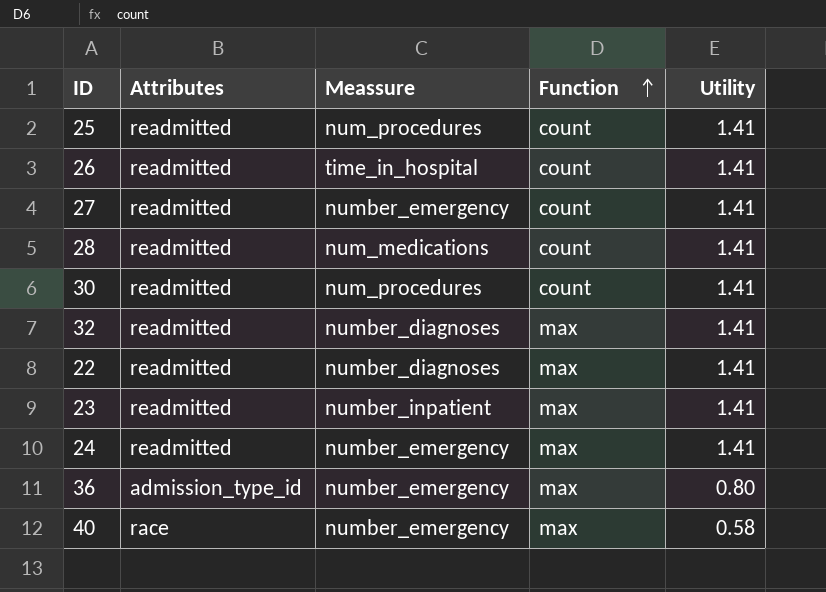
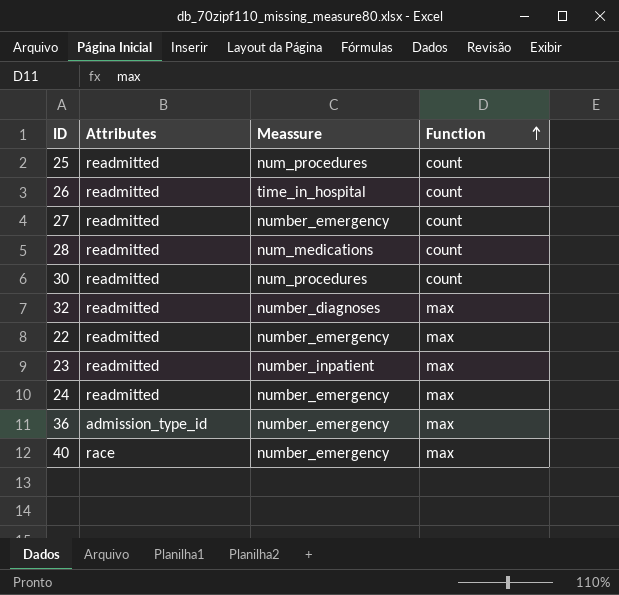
column Utility | position: 5 -> none
22 | Meassure: number_diagnoses -> number_emergency

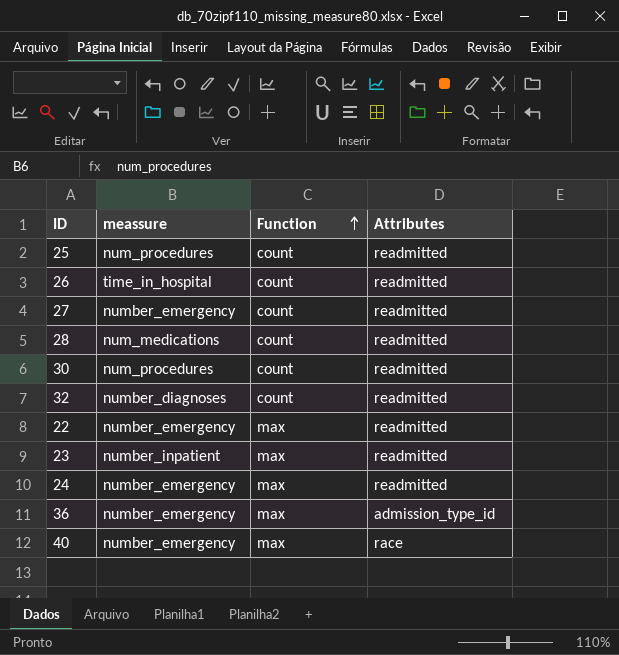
column name: Meassure -> meassure
column Attributes | position: 2 -> 4
32 | Function: max -> count

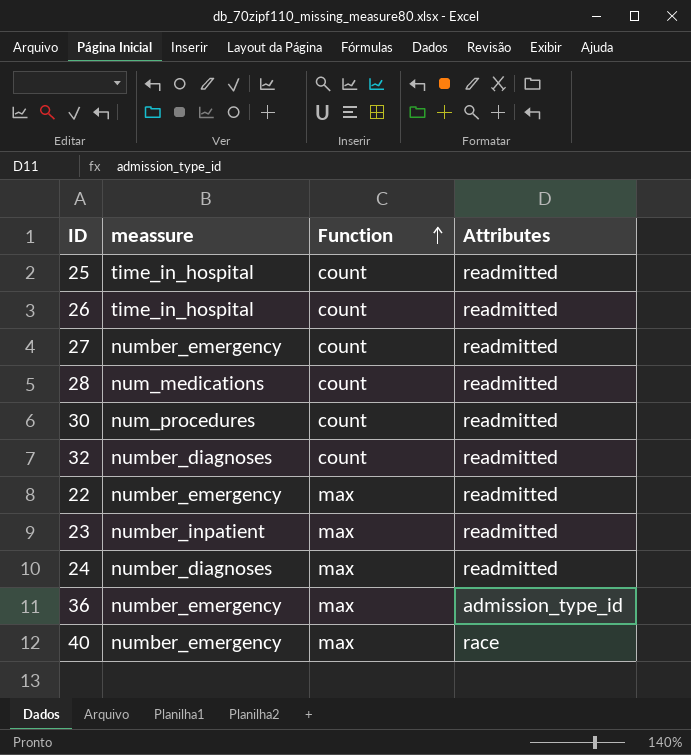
25 | meassure: num_procedures -> time_in_hospital
24 | meassure: number_emergency -> number_diagnoses

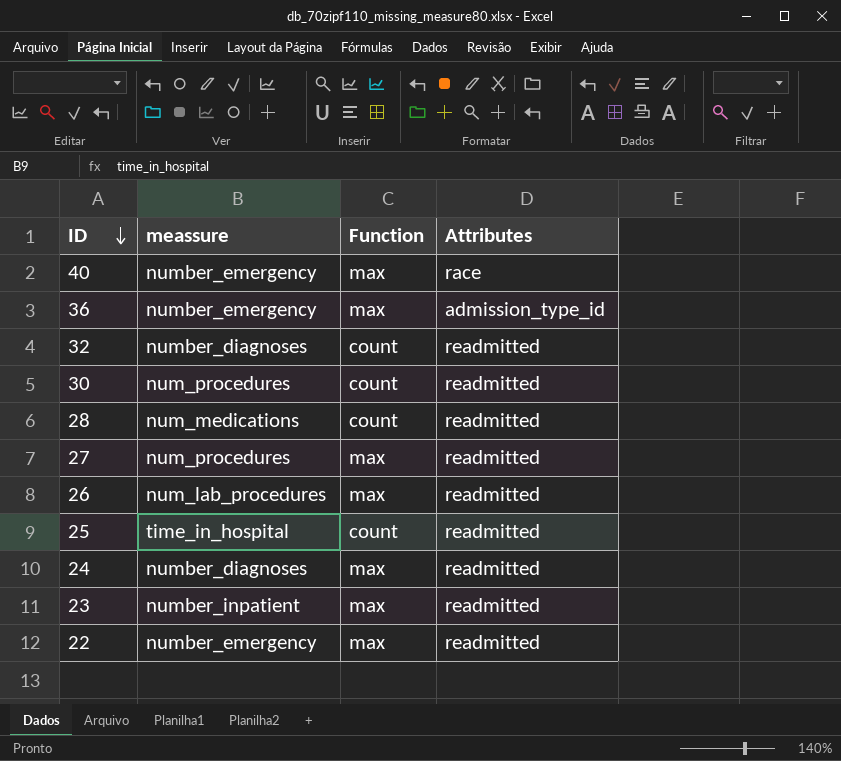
row order: Function ascending -> ID descending
27 | meassure: number_emergency -> num_procedures
27 | Function: count -> max
26 | meassure: time_in_hospital -> num_lab_procedures
26 | Function: count -> max

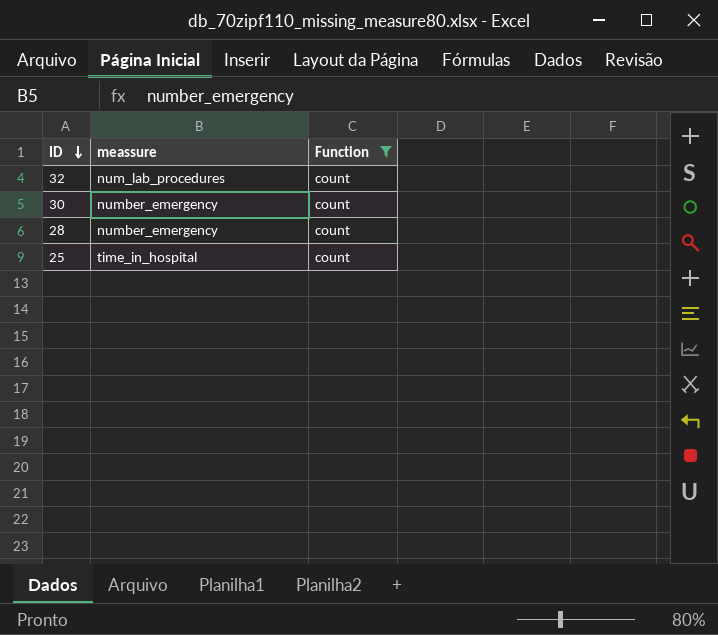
filter: none -> Function = count
column Attributes | position: 4 -> none
32 | meassure: number_diagnoses -> num_lab_procedures
30 | meassure: num_procedures -> number_emergency
28 | meassure: num_medications -> number_emergency

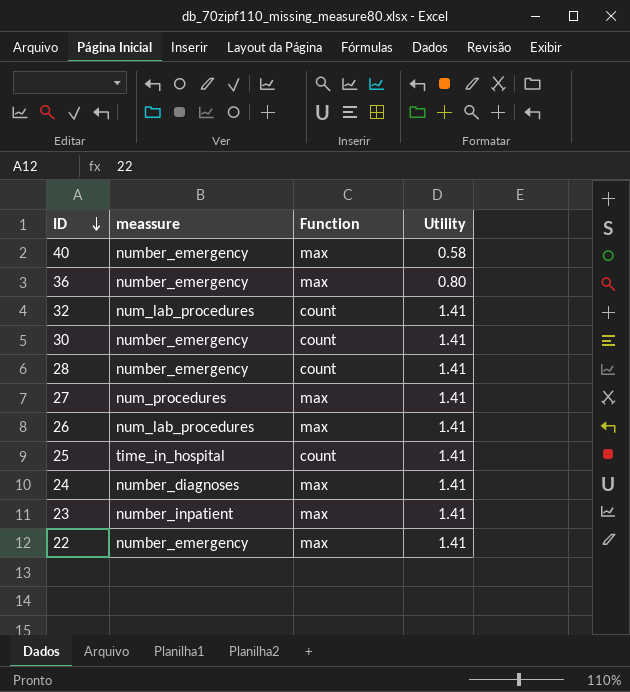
filter: Function = count -> none
column Utility | position: none -> 4

